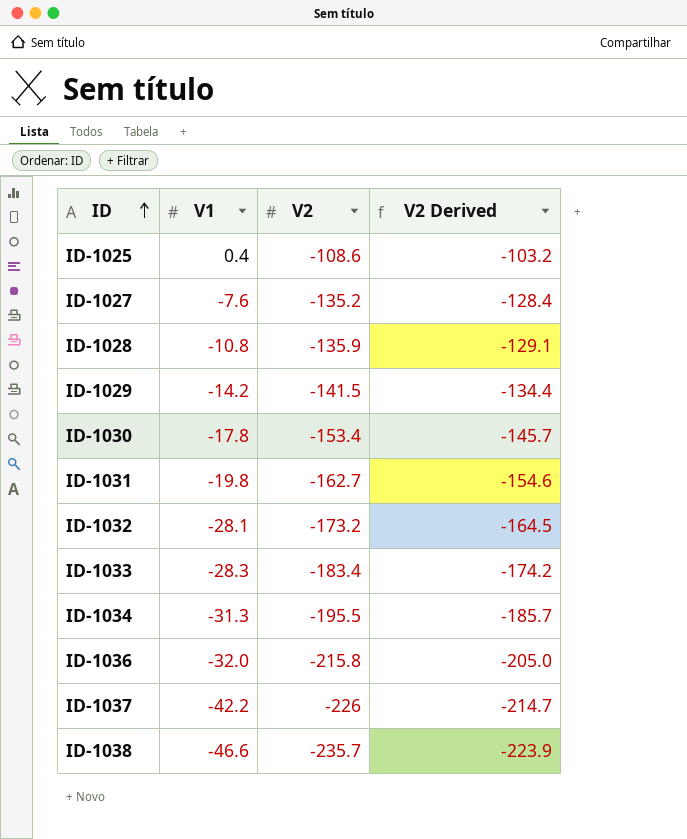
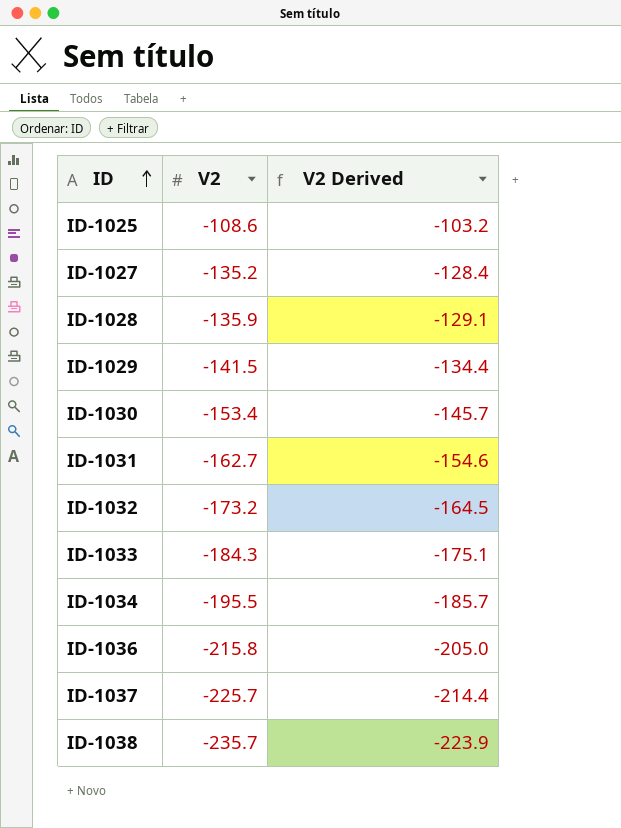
column V1 | position: 2 -> none
ID-1033 | V2: -183.4 -> -184.3
ID-1033 | V2 Derived: -174.2 -> -175.1
ID-1037 | V2: -226 -> -225.7
ID-1037 | V2 Derived: -214.7 -> -214.4

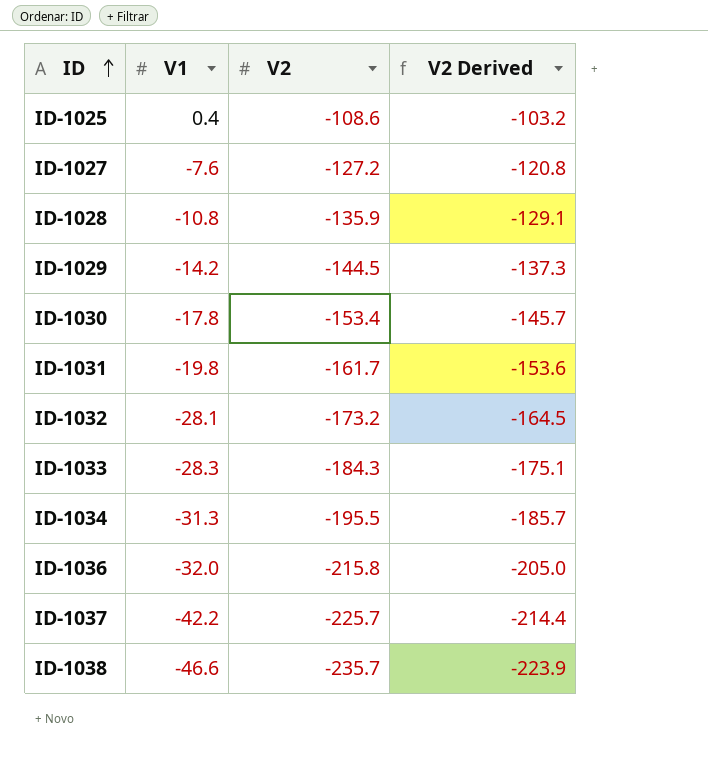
column V1 | position: none -> 2
ID-1027 | V2: -135.2 -> -127.2
ID-1027 | V2 Derived: -128.4 -> -120.8
ID-1029 | V2: -141.5 -> -144.5
ID-1029 | V2 Derived: -134.4 -> -137.3
ID-1031 | V2: -162.7 -> -161.7
ID-1031 | V2 Derived: -154.6 -> -153.6

